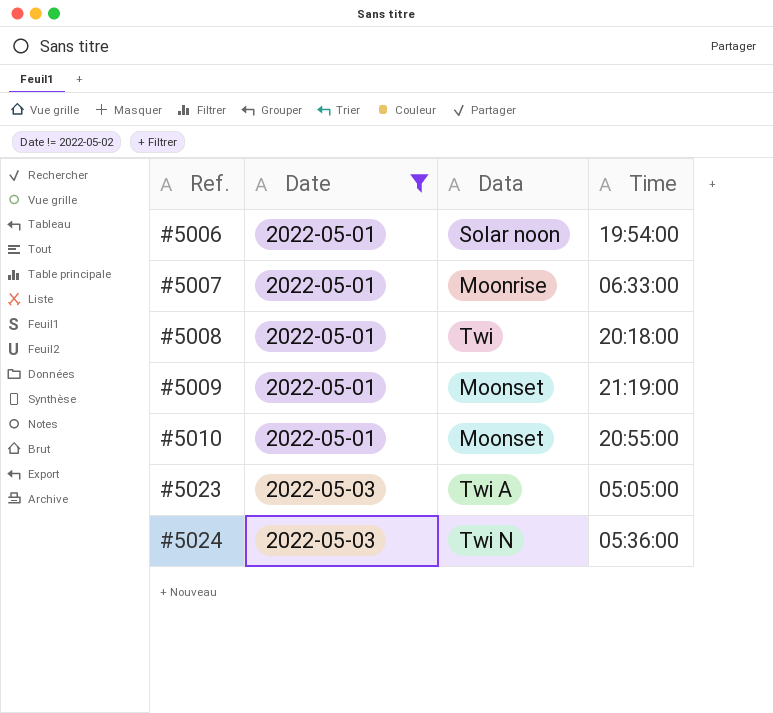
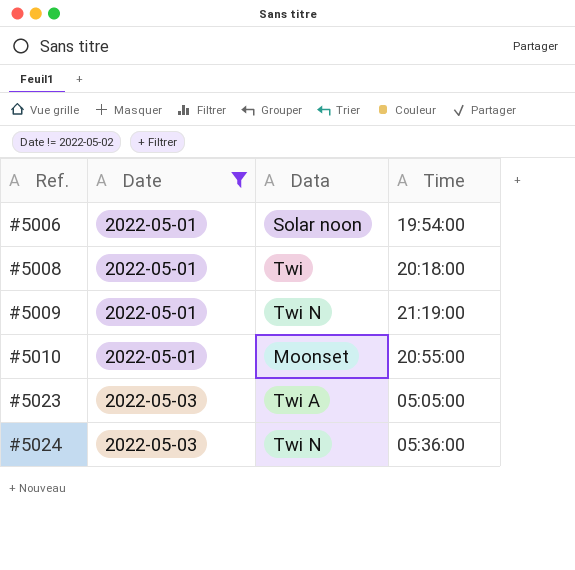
row #5007: 2022-05-01 | Moonrise | 06:33:00 -> none
#5009 | Data: Moonset -> Twi N

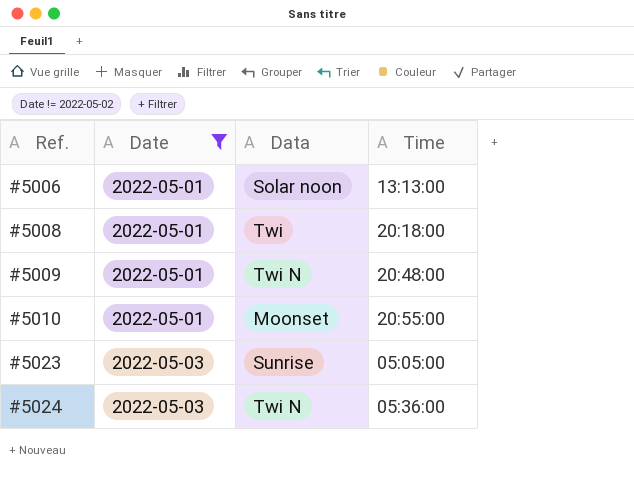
#5006 | Time: 19:54:00 -> 13:13:00
#5009 | Time: 21:19:00 -> 20:48:00
#5023 | Data: Twi A -> Sunrise

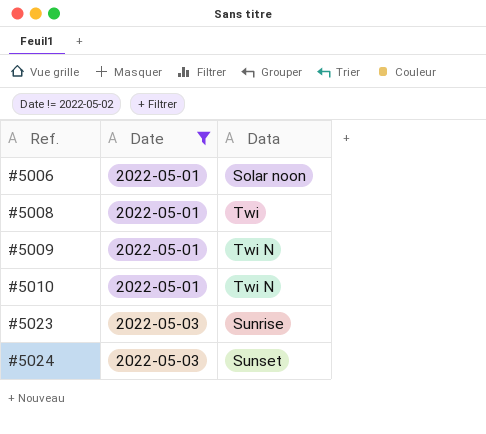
column Time | position: 4 -> none
#5010 | Data: Moonset -> Twi N
#5024 | Data: Twi N -> Sunset

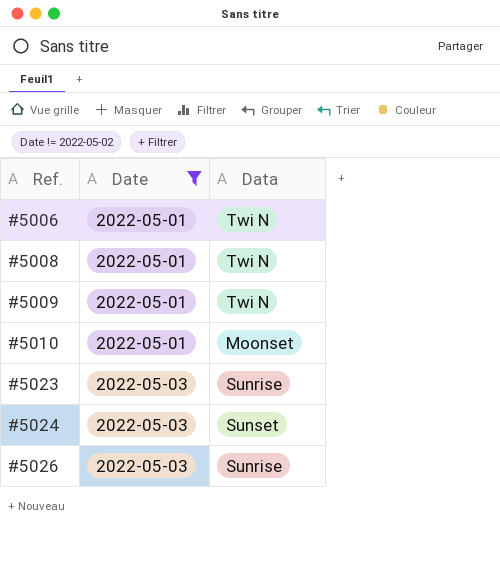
#5006 | Data: Solar noon -> Twi N
#5008 | Data: Twi -> Twi N
#5010 | Data: Twi N -> Moonset
row #5026: none -> 2022-05-03 | Sunrise

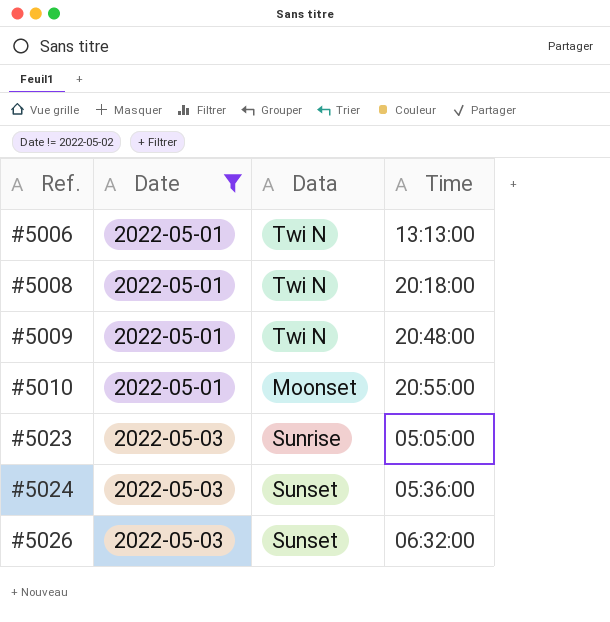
column Time | position: none -> 4
#5026 | Data: Sunrise -> Sunset

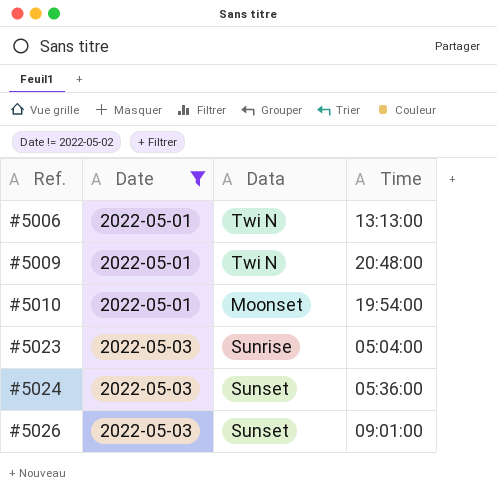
row #5008: 2022-05-01 | Twi N | 20:18:00 -> none
#5010 | Time: 20:55:00 -> 19:54:00
#5023 | Time: 05:05:00 -> 05:04:00
#5026 | Time: 06:32:00 -> 09:01:00

